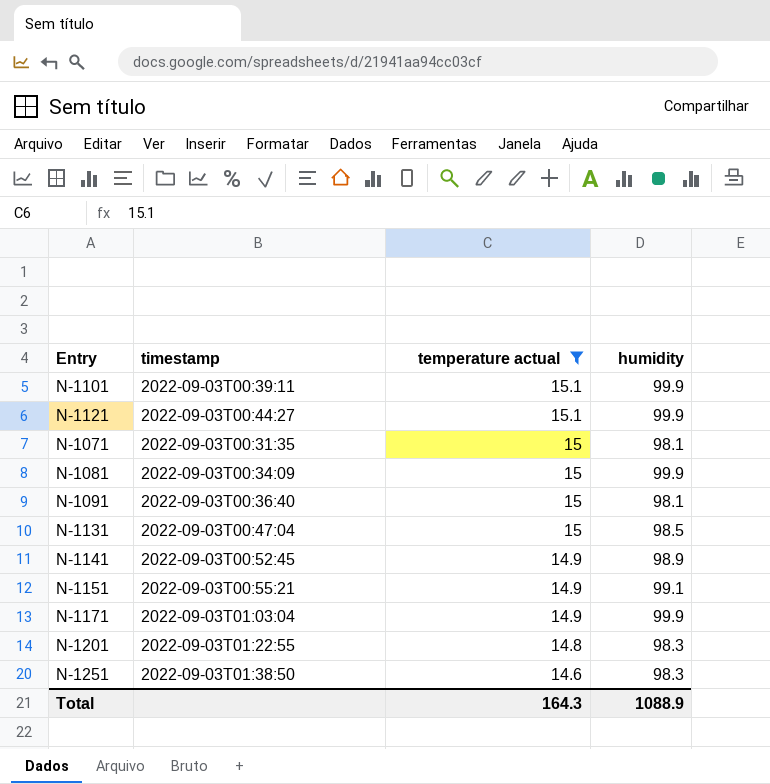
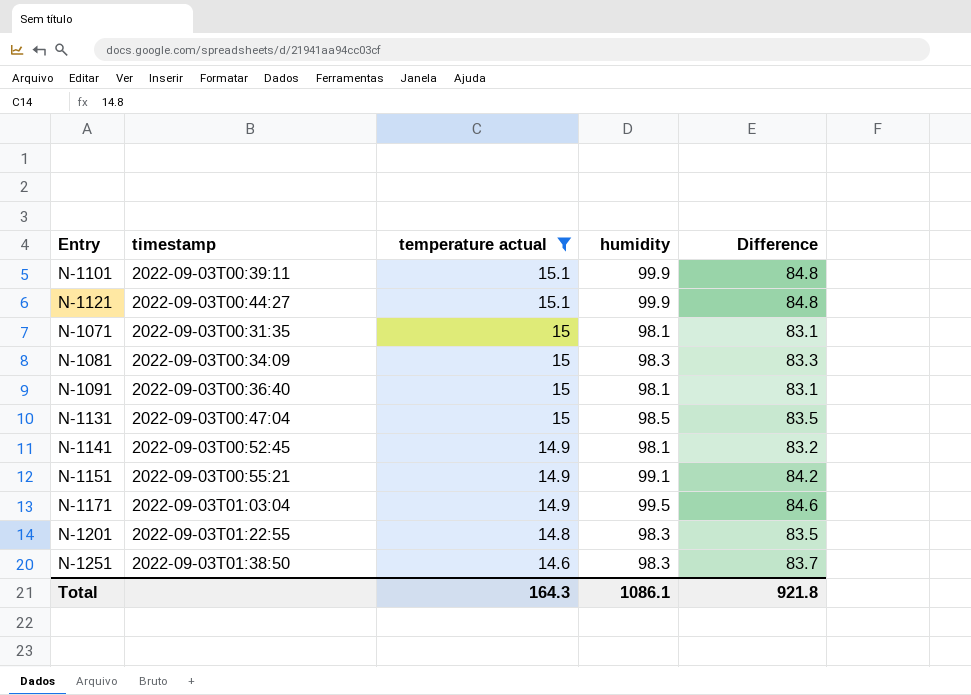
column Difference | formula: none -> [humidity] - [temperature actual]
N-1081 | humidity: 99.9 -> 98.3
N-1141 | humidity: 98.9 -> 98.1
N-1171 | humidity: 99.9 -> 99.5
Total | humidity: 1088.9 -> 1086.1

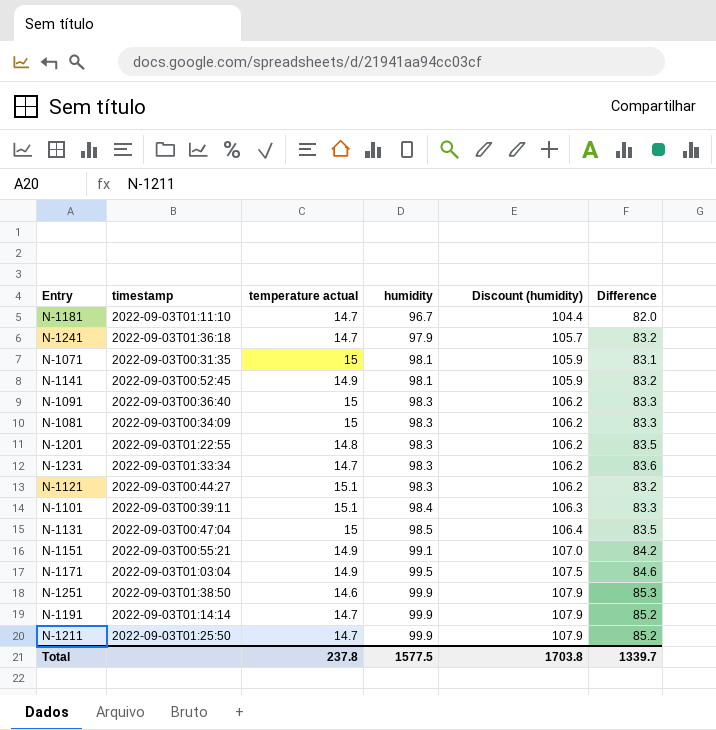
filter: temperature actual != 14.7 -> none
row order: temperature actual descending -> humidity ascending
column Discount (humidity) | formula: none -> [humidity] * 1.08
N-1091 | humidity: 98.1 -> 98.3
N-1091 | Difference: 83.1 -> 83.3
N-1121 | humidity: 99.9 -> 98.3
N-1121 | Difference: 84.8 -> 83.2
N-1101 | humidity: 99.9 -> 98.4
N-1101 | Difference: 84.8 -> 83.3
N-1251 | humidity: 98.3 -> 99.9
N-1251 | Difference: 83.7 -> 85.3
Total | temperature actual: 164.3 -> 237.8
Total | humidity: 1086.1 -> 1577.5
Total | Difference: 921.8 -> 1339.7

